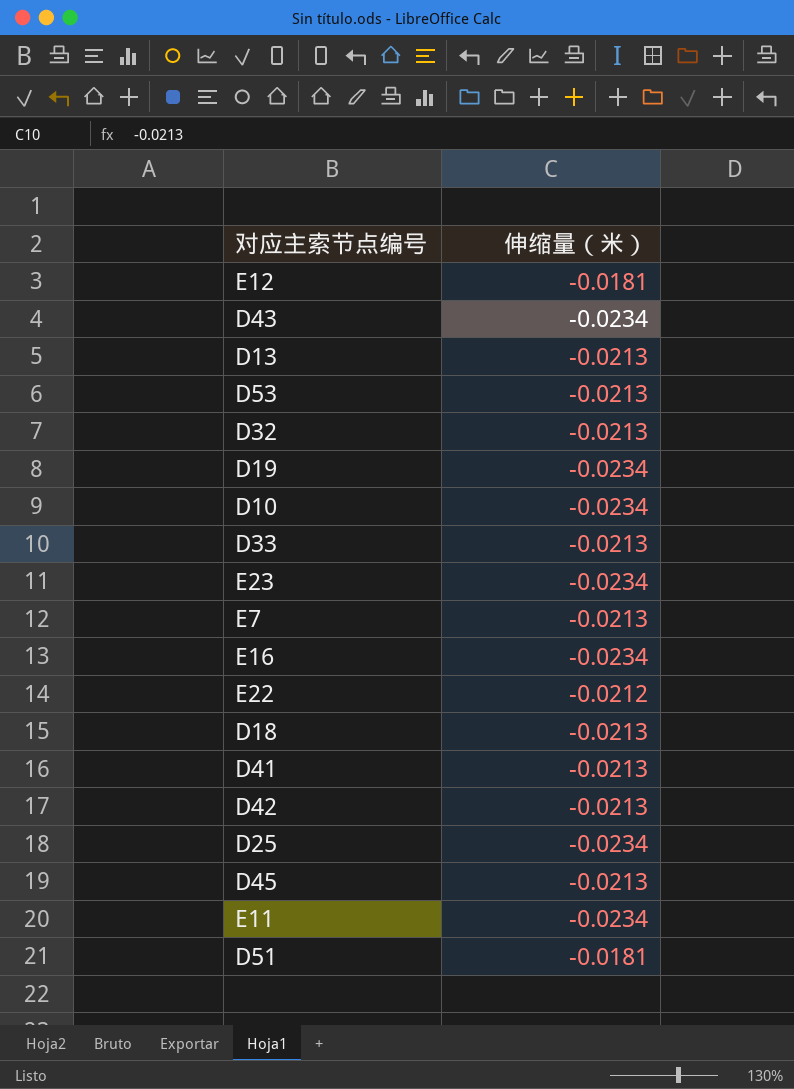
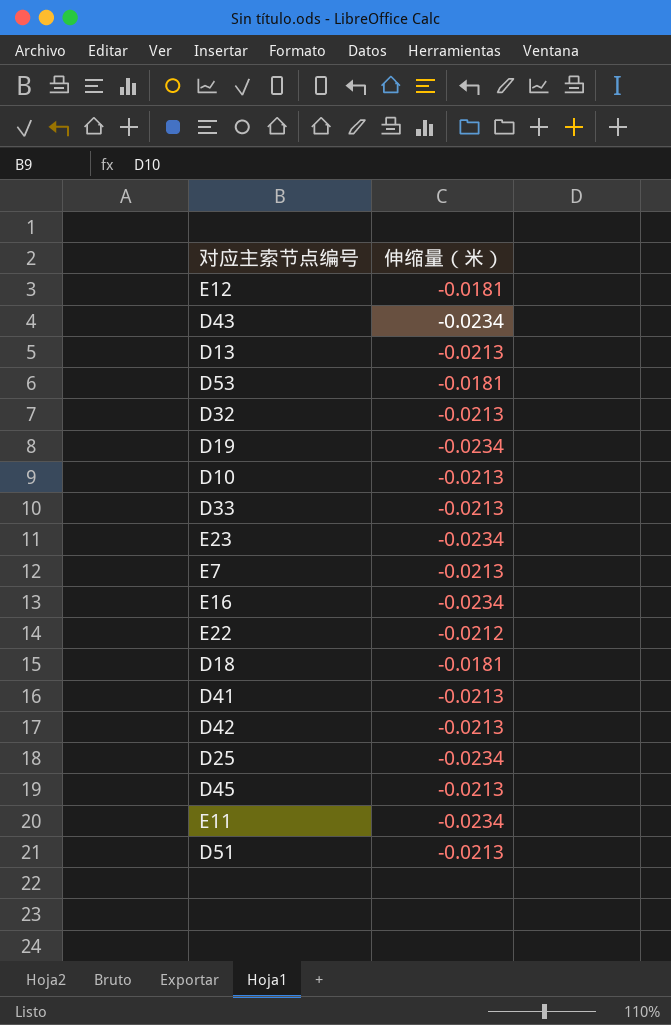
D53 | 伸缩量（米）: -0.0213 -> -0.0181
D10 | 伸缩量（米）: -0.0234 -> -0.0213
D18 | 伸缩量（米）: -0.0213 -> -0.0181
D51 | 伸缩量（米）: -0.0181 -> -0.0213

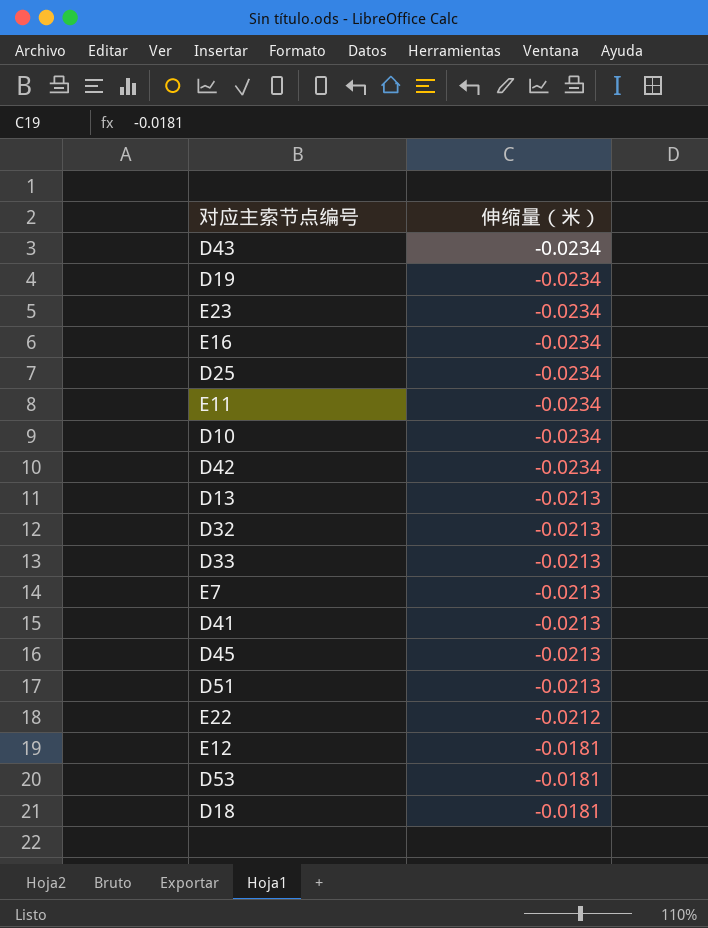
row order: none -> 伸缩量（米） ascending
D10 | 伸缩量（米）: -0.0213 -> -0.0234
D42 | 伸缩量（米）: -0.0213 -> -0.0234

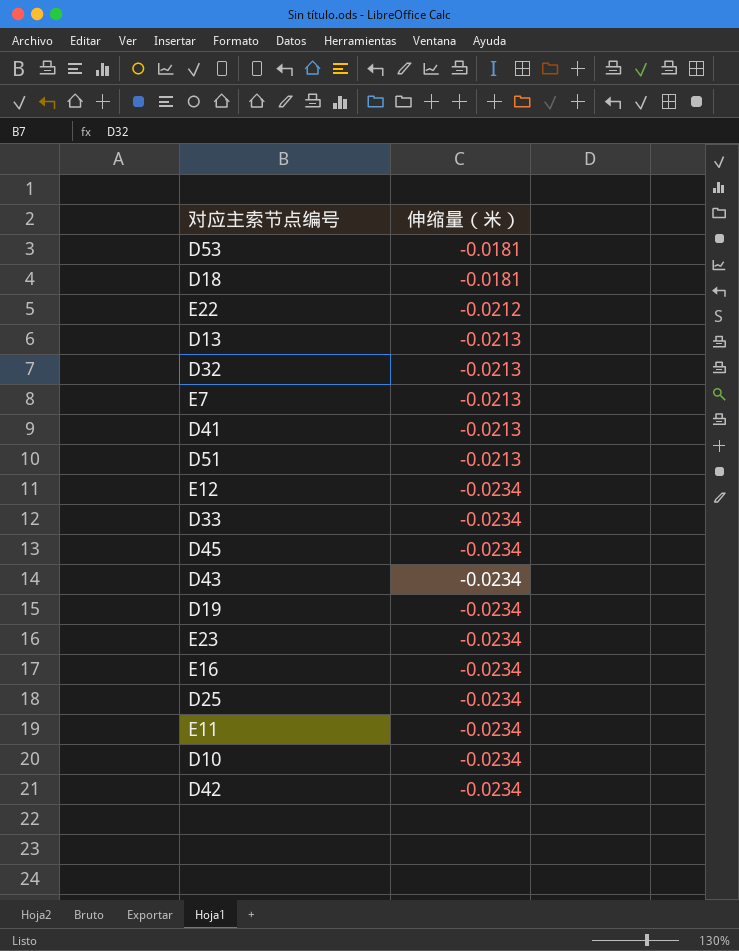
row order: 伸缩量（米） ascending -> 伸缩量（米） descending
E12 | 伸缩量（米）: -0.0181 -> -0.0234
D33 | 伸缩量（米）: -0.0213 -> -0.0234
D45 | 伸缩量（米）: -0.0213 -> -0.0234

